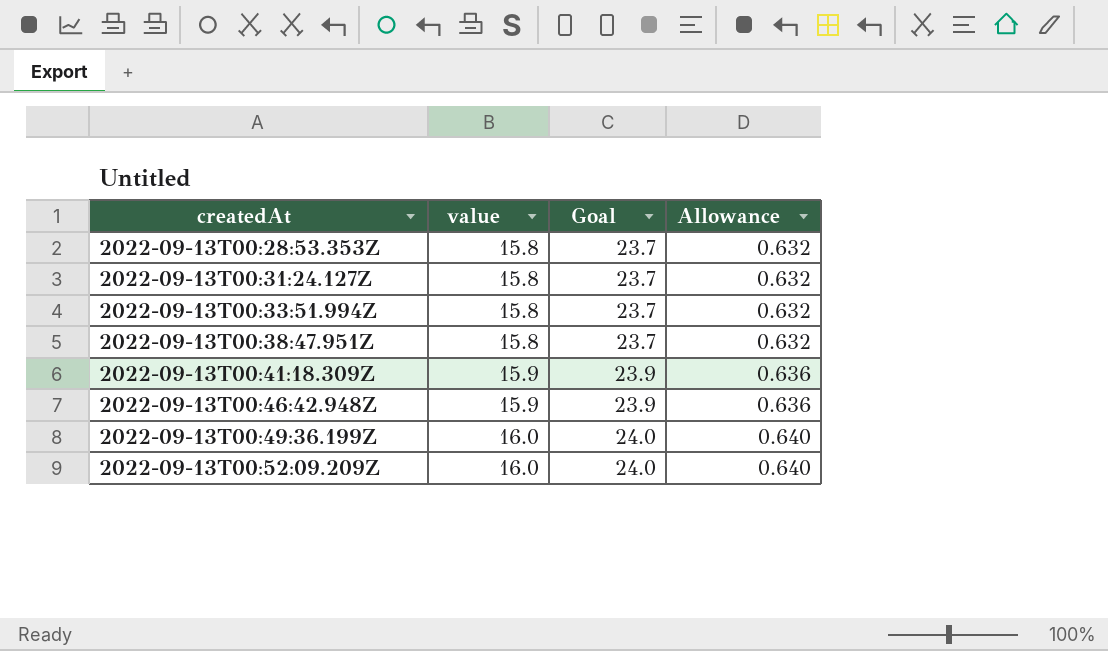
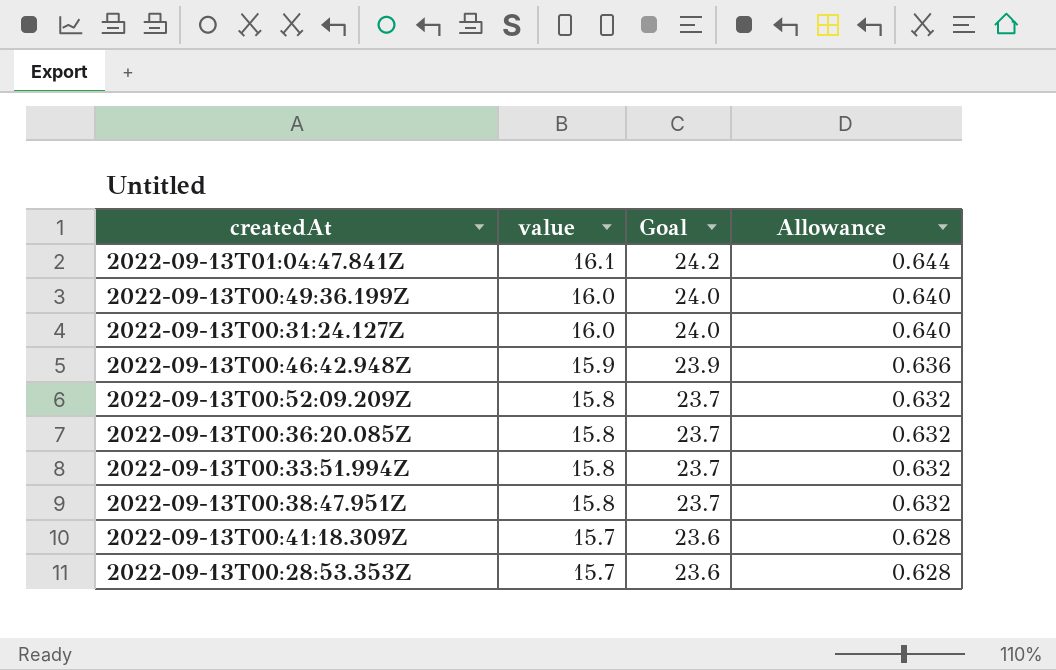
row order: createdAt ascending -> value descending
row 2022-09-13T01:04:47.841Z: none -> 16.1 | 24.2 | 0.644
2022-09-13T00:31:24.127Z | value: 15.8 -> 16.0
2022-09-13T00:31:24.127Z | Goal: 23.7 -> 24.0
2022-09-13T00:31:24.127Z | Allowance: 0.632 -> 0.640
2022-09-13T00:52:09.209Z | value: 16.0 -> 15.8
2022-09-13T00:52:09.209Z | Goal: 24.0 -> 23.7
2022-09-13T00:52:09.209Z | Allowance: 0.640 -> 0.632
row 2022-09-13T00:36:20.085Z: none -> 15.8 | 23.7 | 0.632
2022-09-13T00:41:18.309Z | value: 15.9 -> 15.7
2022-09-13T00:41:18.309Z | Goal: 23.9 -> 23.6
2022-09-13T00:41:18.309Z | Allowance: 0.636 -> 0.628
2022-09-13T00:28:53.353Z | value: 15.8 -> 15.7
2022-09-13T00:28:53.353Z | Goal: 23.7 -> 23.6
2022-09-13T00:28:53.353Z | Allowance: 0.632 -> 0.628

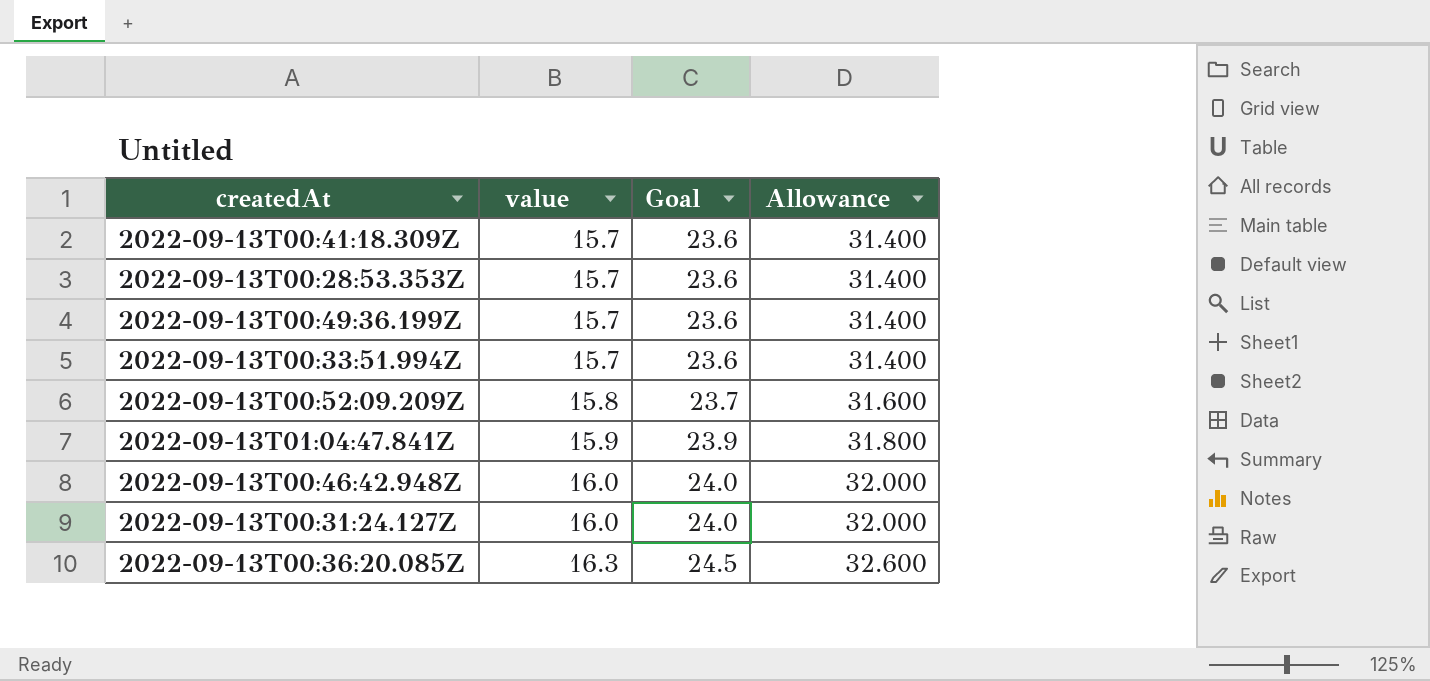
row order: value descending -> value ascending
column Allowance | formula: [value] * 0.04 -> [value] * 2
row 2022-09-13T00:38:47.951Z: 15.8 | 23.7 | 0.632 -> none
2022-09-13T00:49:36.199Z | value: 16.0 -> 15.7
2022-09-13T00:49:36.199Z | Goal: 24.0 -> 23.6
2022-09-13T00:33:51.994Z | value: 15.8 -> 15.7
2022-09-13T00:33:51.994Z | Goal: 23.7 -> 23.6
2022-09-13T01:04:47.841Z | value: 16.1 -> 15.9
2022-09-13T01:04:47.841Z | Goal: 24.2 -> 23.9
2022-09-13T00:46:42.948Z | value: 15.9 -> 16.0
2022-09-13T00:46:42.948Z | Goal: 23.9 -> 24.0
2022-09-13T00:36:20.085Z | value: 15.8 -> 16.3
2022-09-13T00:36:20.085Z | Goal: 23.7 -> 24.5

